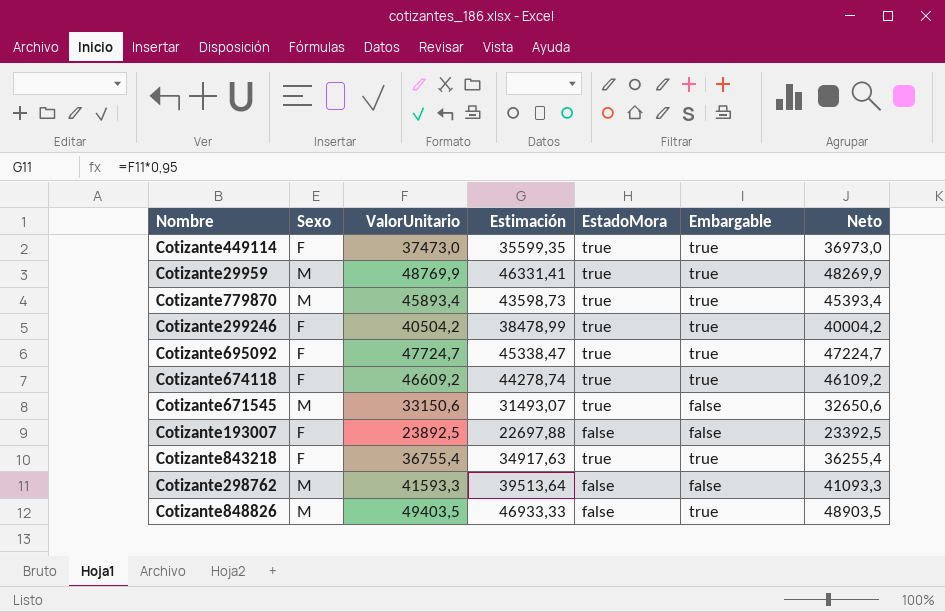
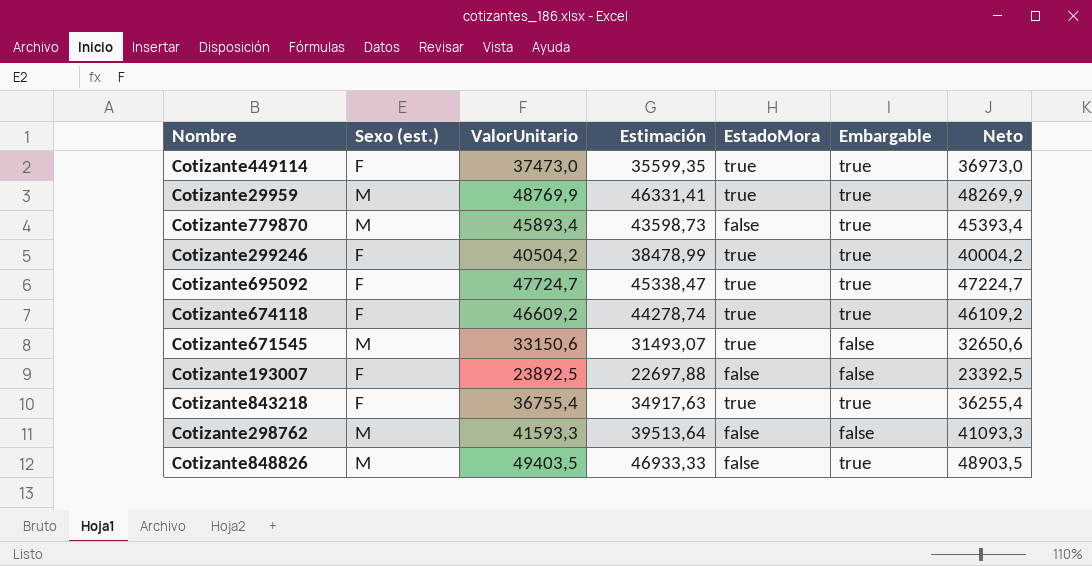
column name: Sexo -> Sexo (est.)
Cotizante779870 | EstadoMora: true -> false

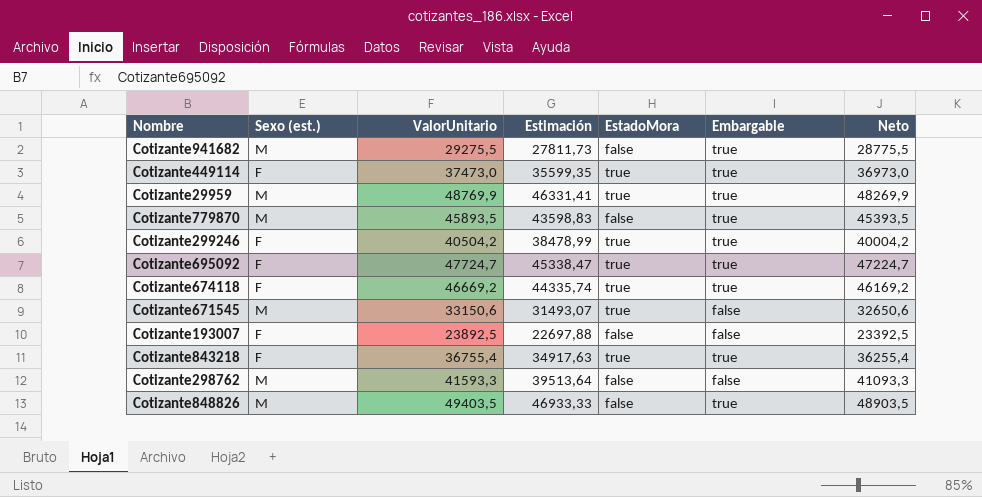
row Cotizante941682: none -> M | 29275,5 | 27811,73 | false | true | 28775,5
Cotizante779870 | ValorUnitario: 45893,4 -> 45893,5
Cotizante779870 | Estimación: 43598,73 -> 43598,83
Cotizante779870 | Neto: 45393,4 -> 45393,5
Cotizante674118 | ValorUnitario: 46609,2 -> 46669,2
Cotizante674118 | Estimación: 44278,74 -> 44335,74
Cotizante674118 | Neto: 46109,2 -> 46169,2

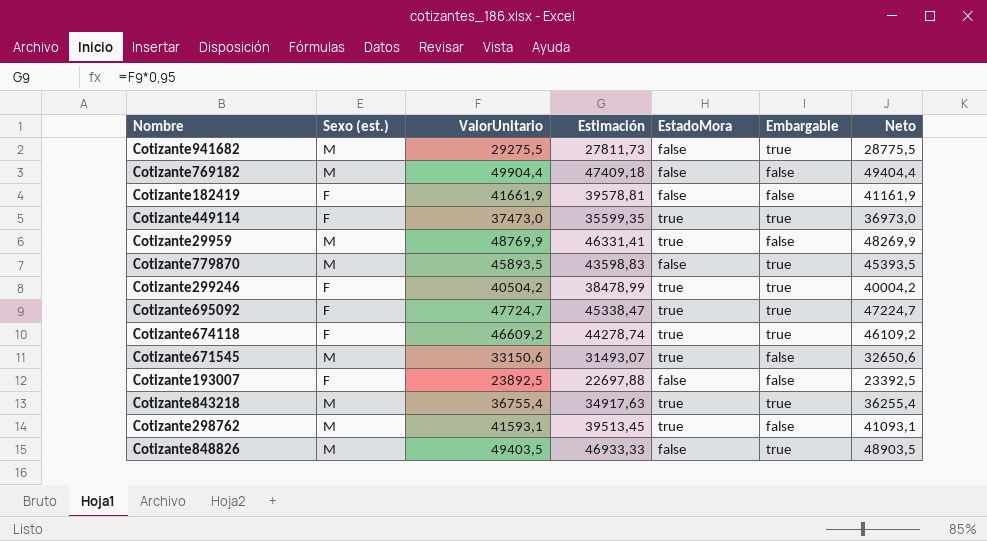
row Cotizante769182: none -> M | 49904,4 | 47409,18 | false | false | 49404,4
row Cotizante182419: none -> F | 41661,9 | 39578,81 | false | false | 41161,9
Cotizante29959 | Embargable: true -> false
Cotizante674118 | ValorUnitario: 46669,2 -> 46609,2
Cotizante674118 | Estimación: 44335,74 -> 44278,74
Cotizante674118 | Neto: 46169,2 -> 46109,2
Cotizante843218 | Sexo (est.): F -> M
Cotizante298762 | ValorUnitario: 41593,3 -> 41593,1
Cotizante298762 | Estimación: 39513,64 -> 39513,45
Cotizante298762 | EstadoMora: false -> true
Cotizante298762 | Neto: 41093,3 -> 41093,1

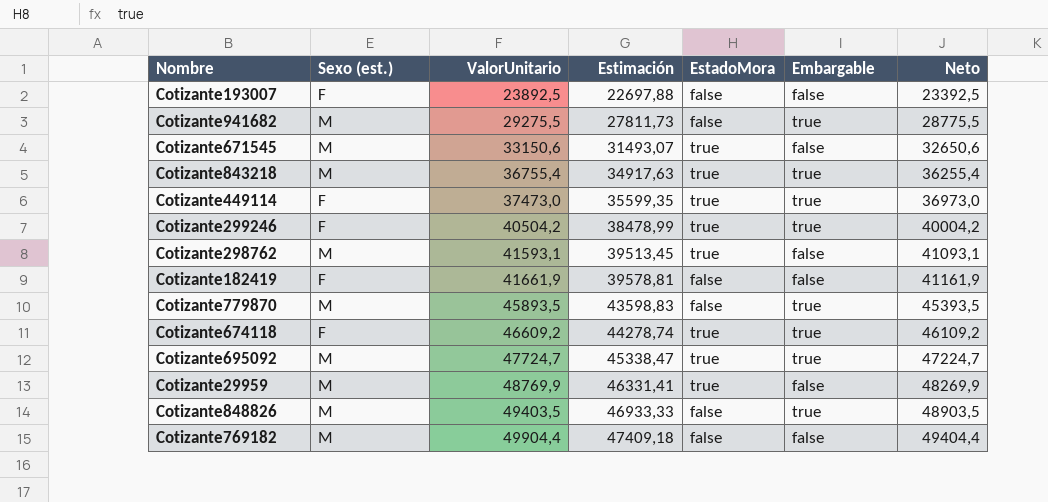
row order: none -> ValorUnitario ascending
Cotizante695092 | Sexo (est.): F -> M

